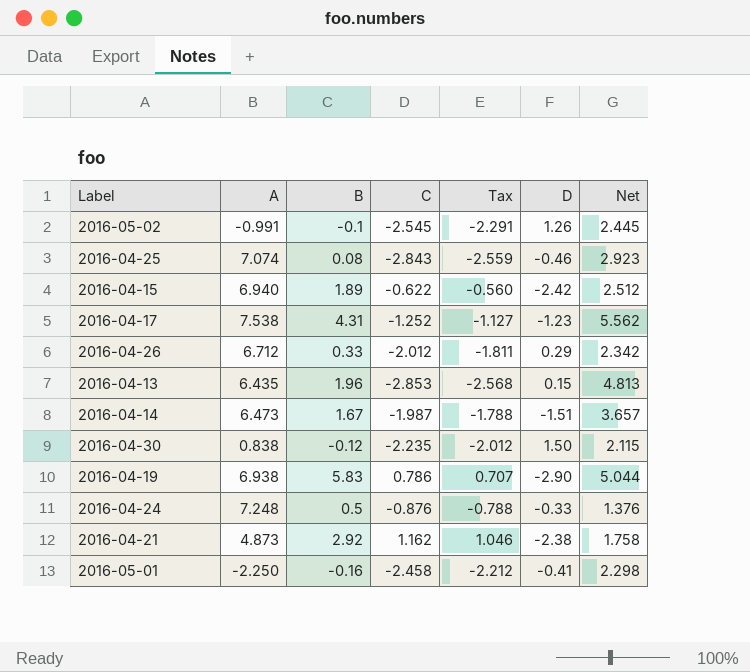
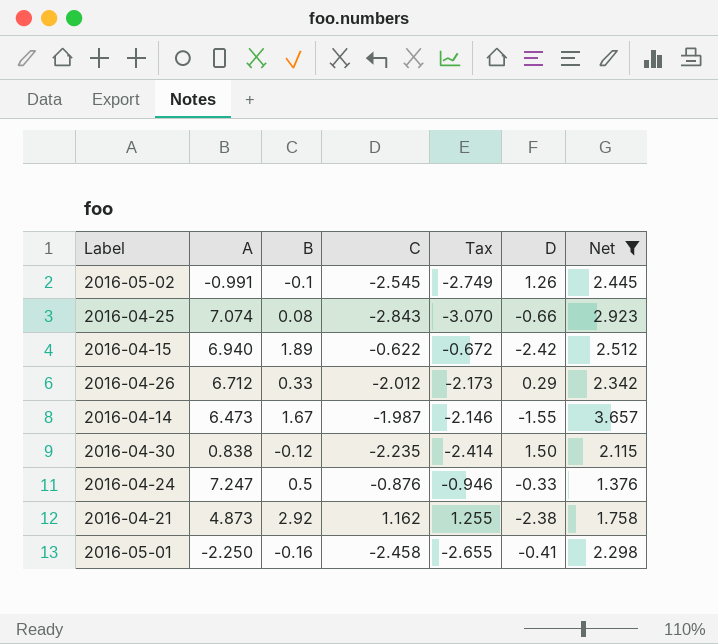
filter: none -> Net <= 3.657
column Tax | formula: [C] * 0.9 -> [C] * 1.08
2016-04-25 | D: -0.46 -> -0.66
2016-04-14 | D: -1.51 -> -1.55
2016-04-24 | A: 7.248 -> 7.247

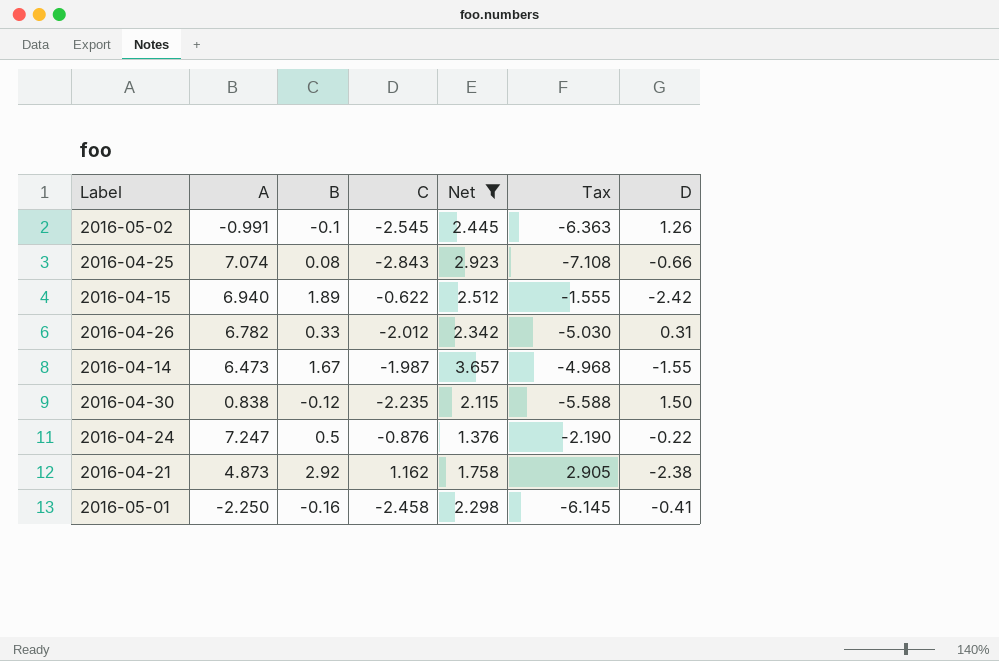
column Net | position: 7 -> 5
column Tax | formula: [C] * 1.08 -> [C] * 2.5
2016-04-26 | A: 6.712 -> 6.782
2016-04-26 | D: 0.29 -> 0.31
2016-04-24 | D: -0.33 -> -0.22

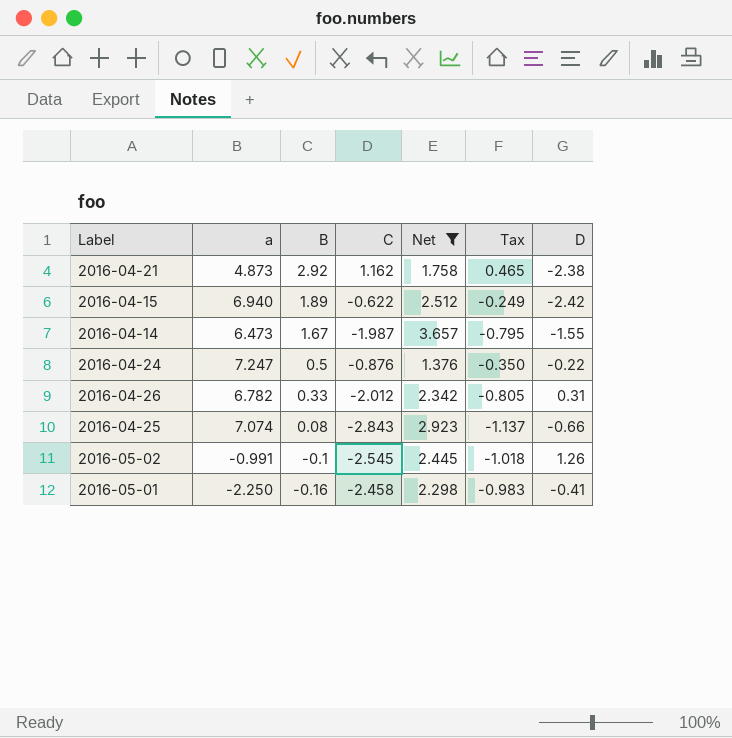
row order: none -> B descending
column name: A -> a
column Tax | formula: [C] * 2.5 -> [C] * 0.4
row 2016-04-30: 0.838 | -0.12 | -2.235 | 2.115 | -5.588 | 1.50 -> none

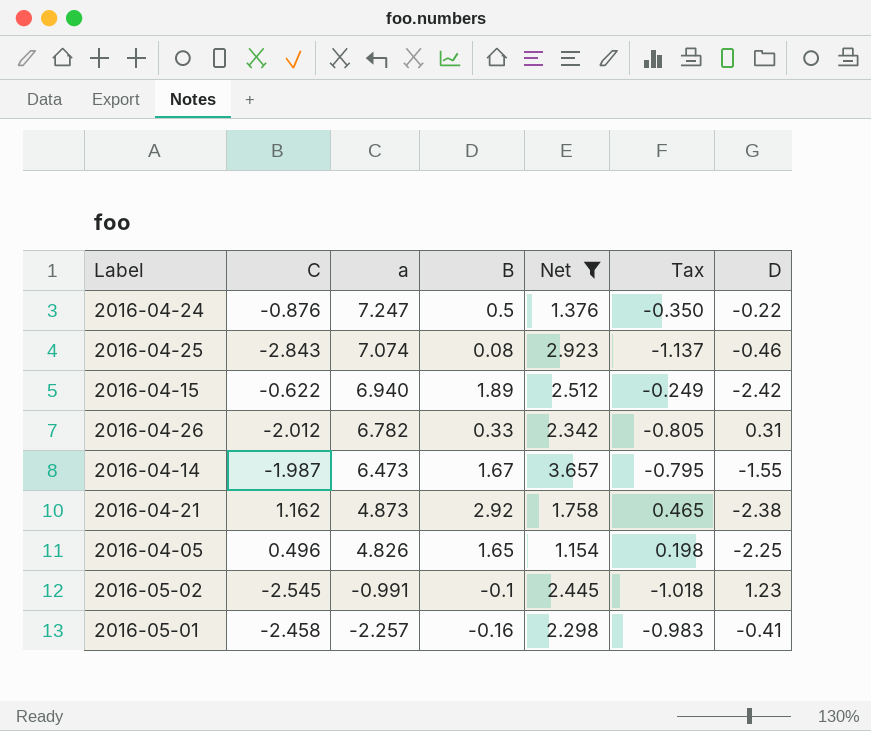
row order: B descending -> a descending
column C | position: 4 -> 2
2016-04-25 | D: -0.66 -> -0.46
row 2016-04-05: none -> 0.496 | 4.826 | 1.65 | 1.154 | 0.198 | -2.25
2016-05-02 | D: 1.26 -> 1.23
2016-05-01 | a: -2.250 -> -2.257

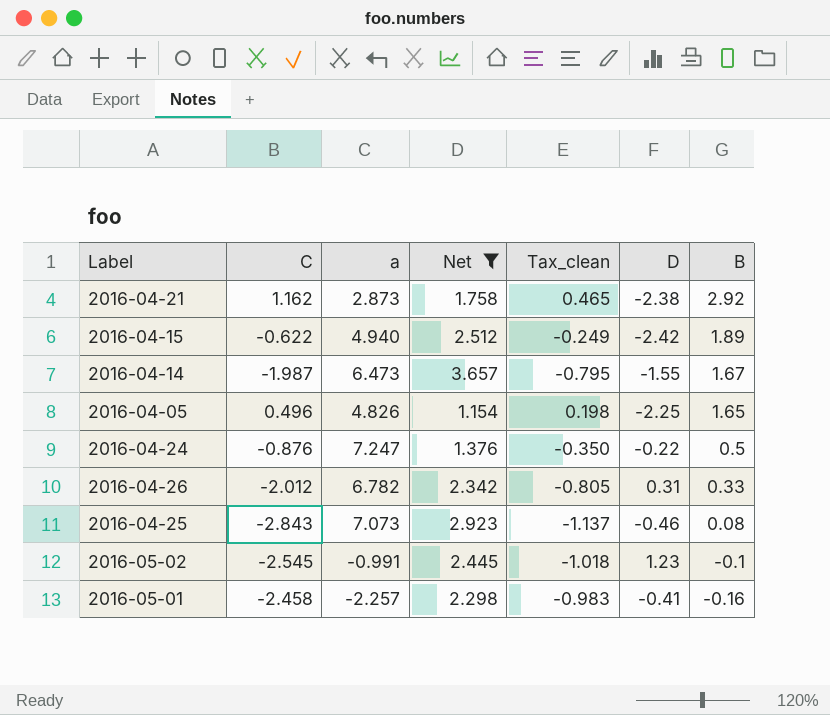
row order: a descending -> B descending
column name: Tax -> Tax_clean
column B | position: 4 -> 7
2016-04-21 | a: 4.873 -> 2.873
2016-04-15 | a: 6.940 -> 4.940
2016-04-25 | a: 7.074 -> 7.073

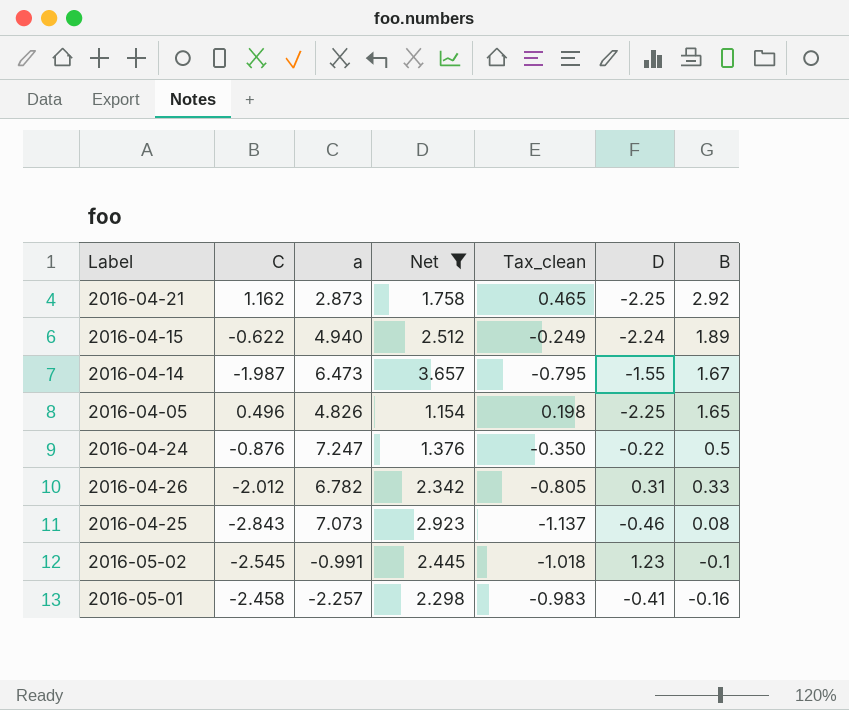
2016-04-21 | D: -2.38 -> -2.25
2016-04-15 | D: -2.42 -> -2.24

